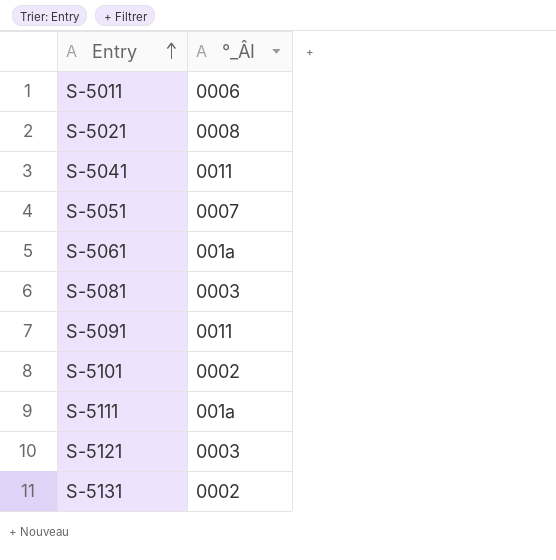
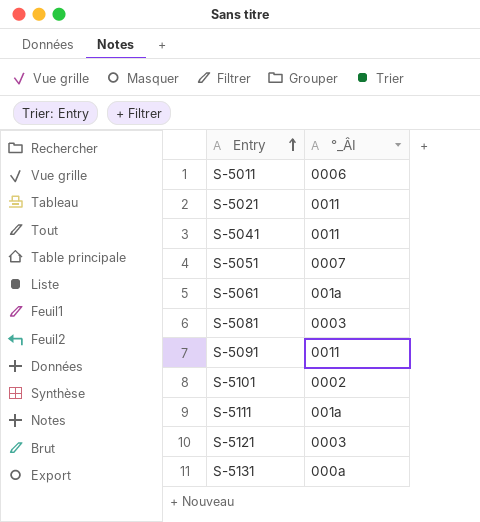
S-5021 | °_ÂI: 0008 -> 0011
S-5131 | °_ÂI: 0002 -> 000a

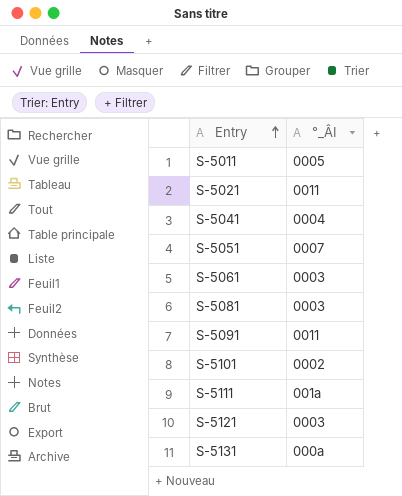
S-5011 | °_ÂI: 0006 -> 0005
S-5041 | °_ÂI: 0011 -> 0004
S-5061 | °_ÂI: 001a -> 0003

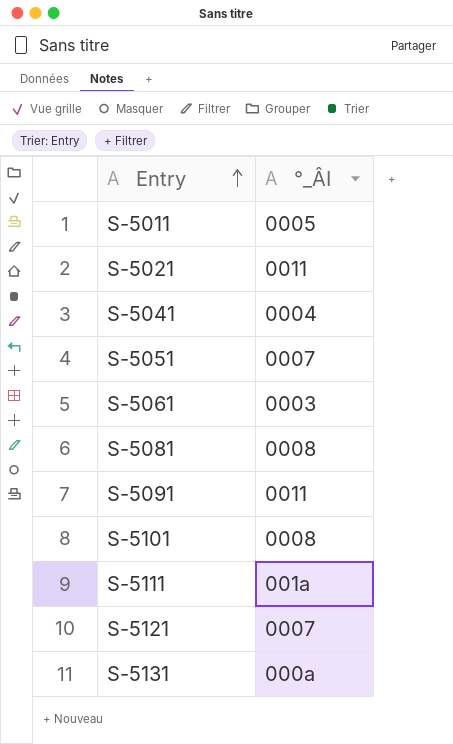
S-5081 | °_ÂI: 0003 -> 0008
S-5101 | °_ÂI: 0002 -> 0008
S-5121 | °_ÂI: 0003 -> 0007

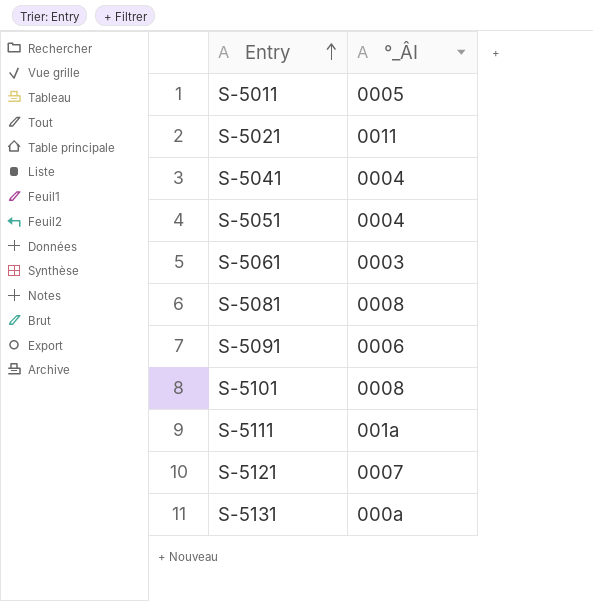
S-5051 | °_ÂI: 0007 -> 0004
S-5091 | °_ÂI: 0011 -> 0006

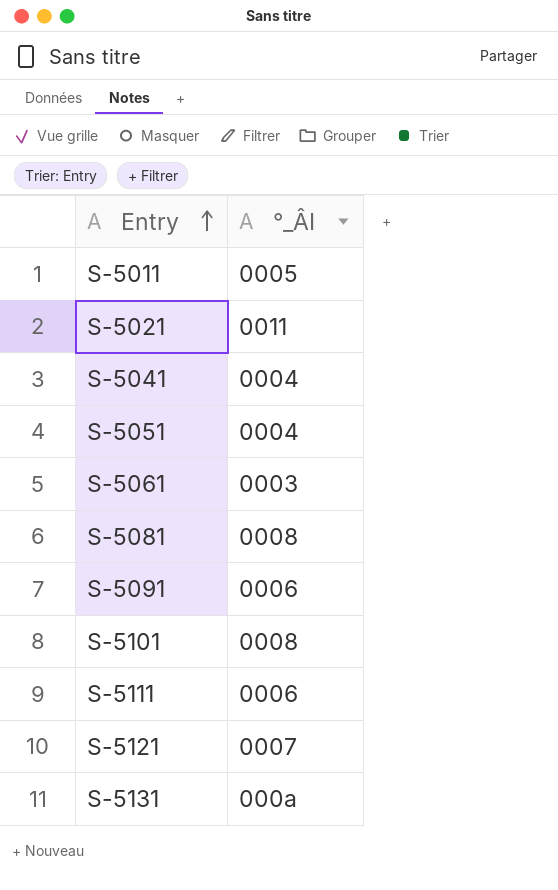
S-5111 | °_ÂI: 001a -> 0006

